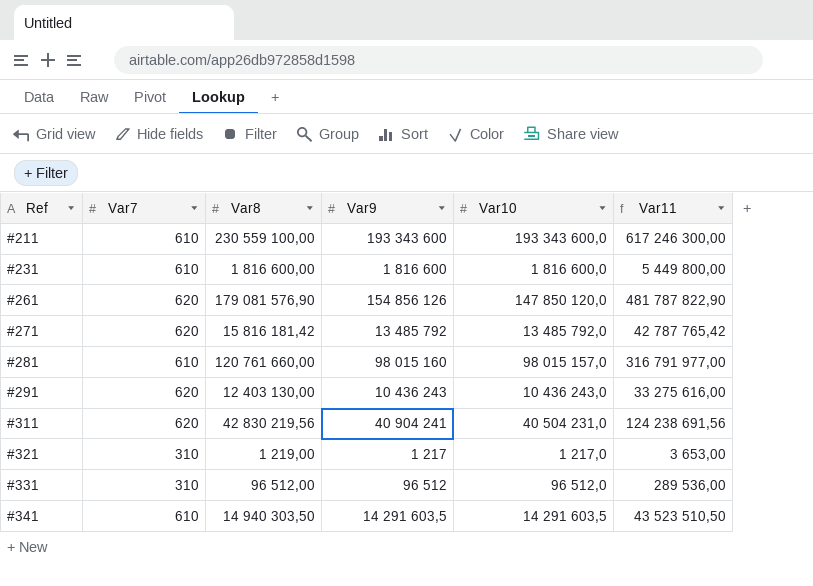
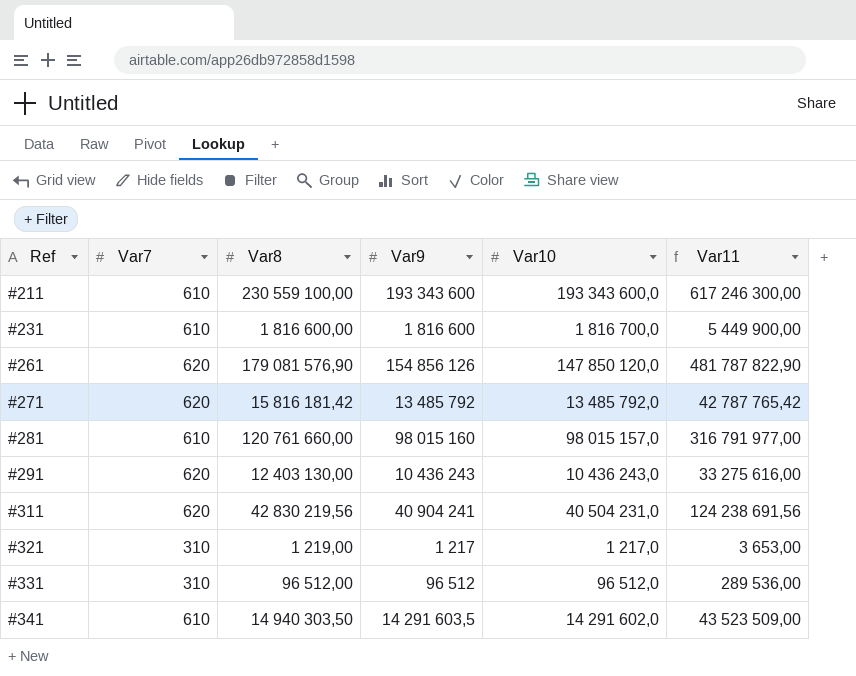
#231 | Var10: 1 816 600,0 -> 1 816 700,0
#231 | Var11: 5 449 800,00 -> 5 449 900,00
#341 | Var10: 14 291 603,5 -> 14 291 602,0
#341 | Var11: 43 523 510,50 -> 43 523 509,00

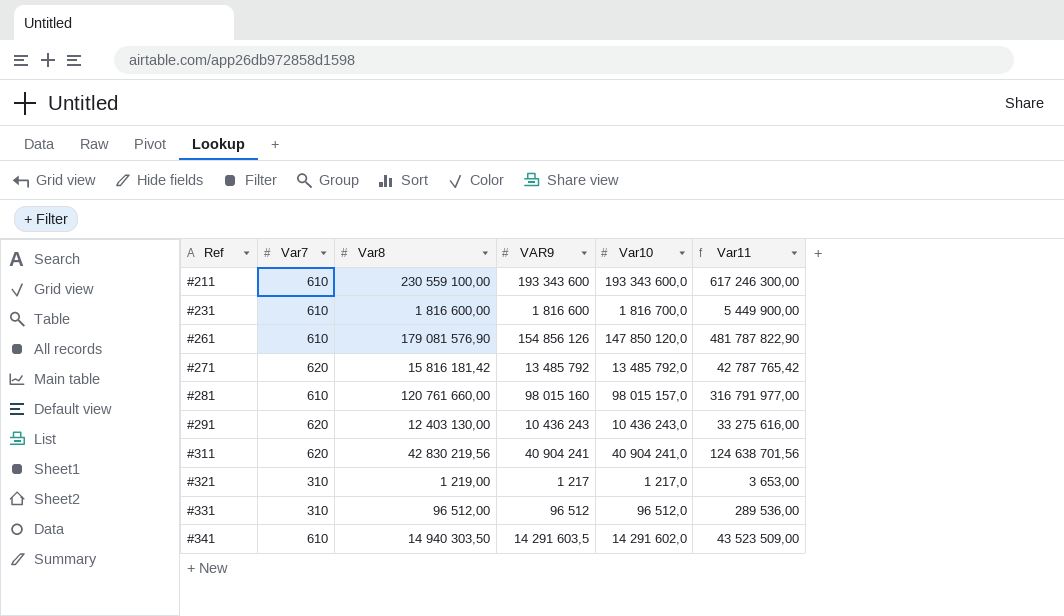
column name: Var9 -> VAR9
#261 | Var7: 620 -> 610
#311 | Var10: 40 504 231,0 -> 40 904 241,0
#311 | Var11: 124 238 691,56 -> 124 638 701,56

